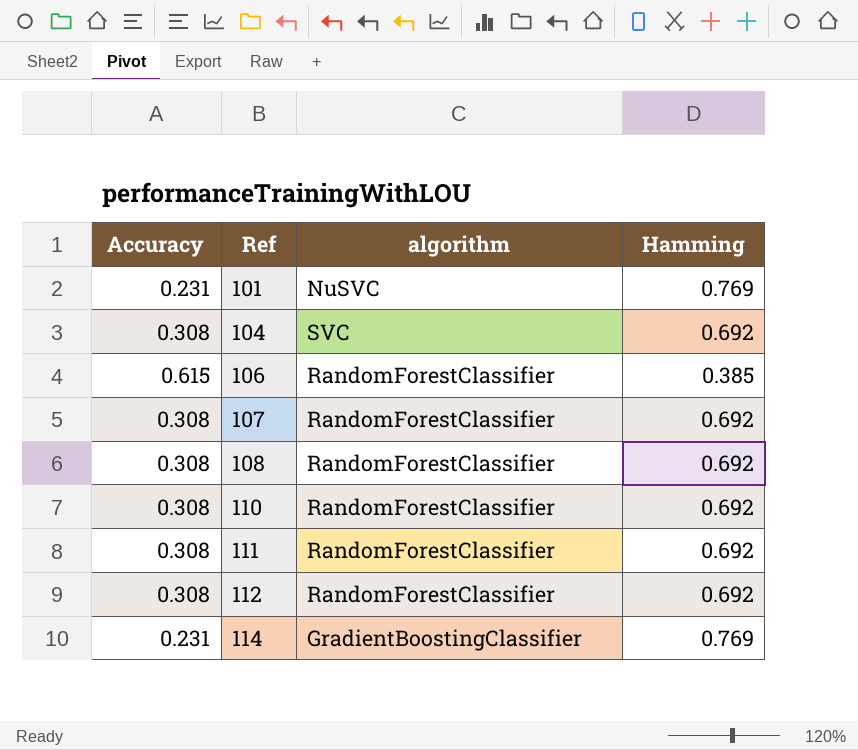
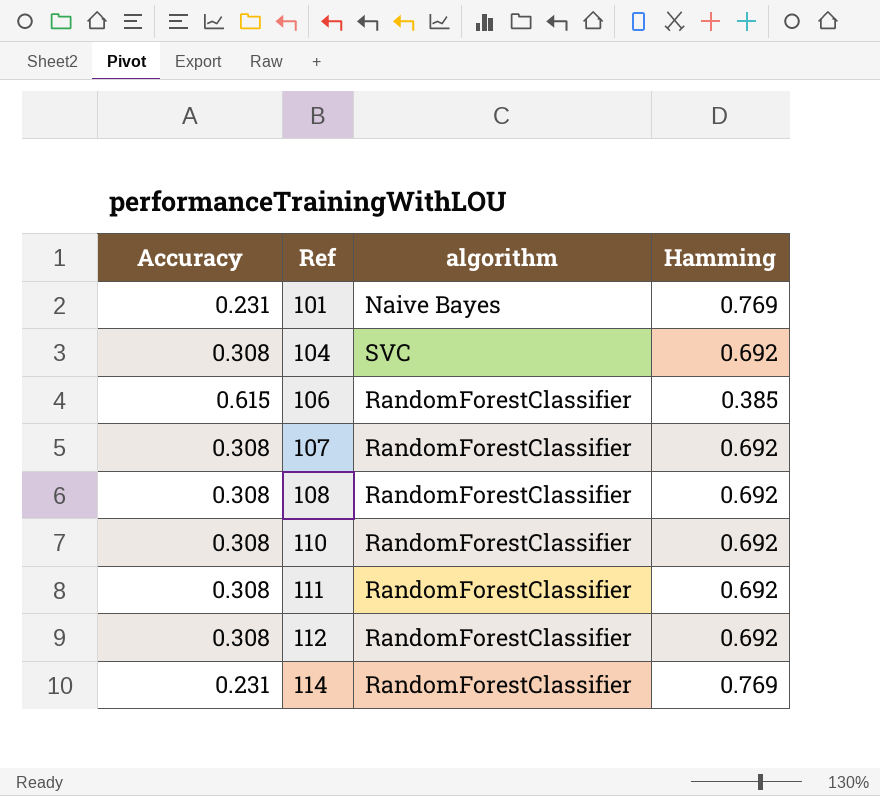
101 | algorithm: NuSVC -> Naive Bayes
114 | algorithm: GradientBoostingClassifier -> RandomForestClassifier

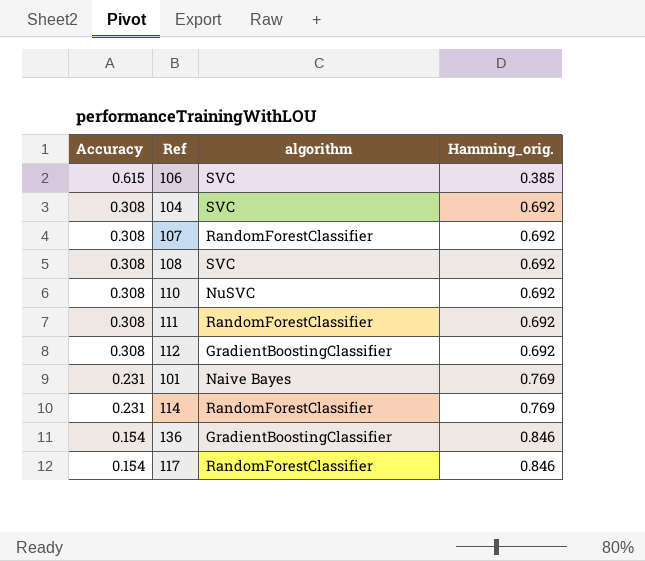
row order: Ref ascending -> Accuracy descending
column name: Hamming -> Hamming_orig.
106 | algorithm: RandomForestClassifier -> SVC
108 | algorithm: RandomForestClassifier -> SVC
110 | algorithm: RandomForestClassifier -> NuSVC
112 | algorithm: RandomForestClassifier -> GradientBoostingClassifier
row 136: none -> 0.154 | GradientBoostingClassifier | 0.846
row 117: none -> 0.154 | RandomForestClassifier | 0.846

